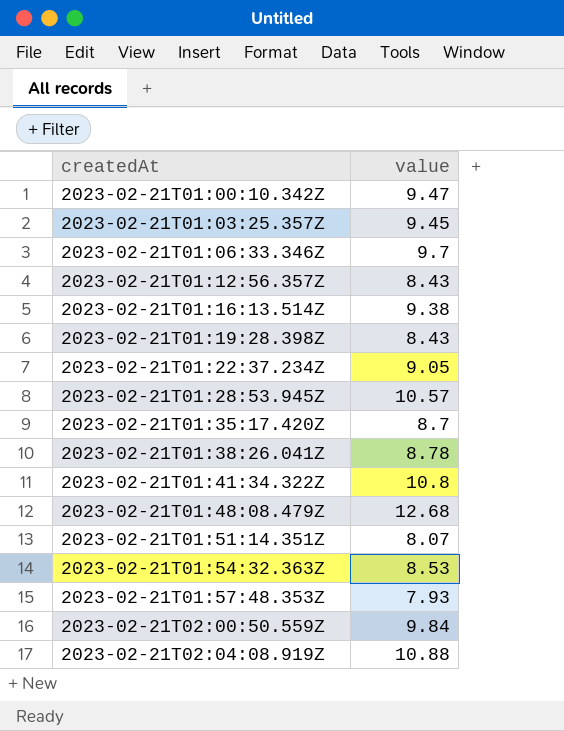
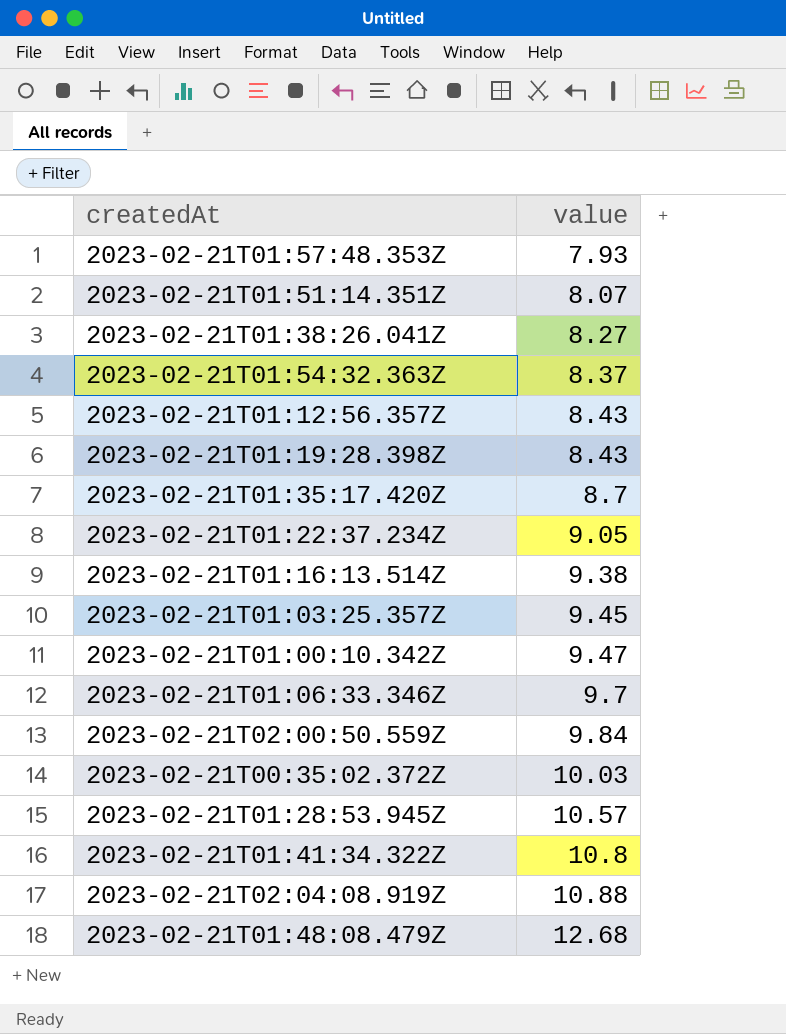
row order: createdAt ascending -> value ascending
2023-02-21T01:38:26.041Z | value: 8.78 -> 8.27
2023-02-21T01:54:32.363Z | value: 8.53 -> 8.37
row 2023-02-21T00:35:02.372Z: none -> 10.03

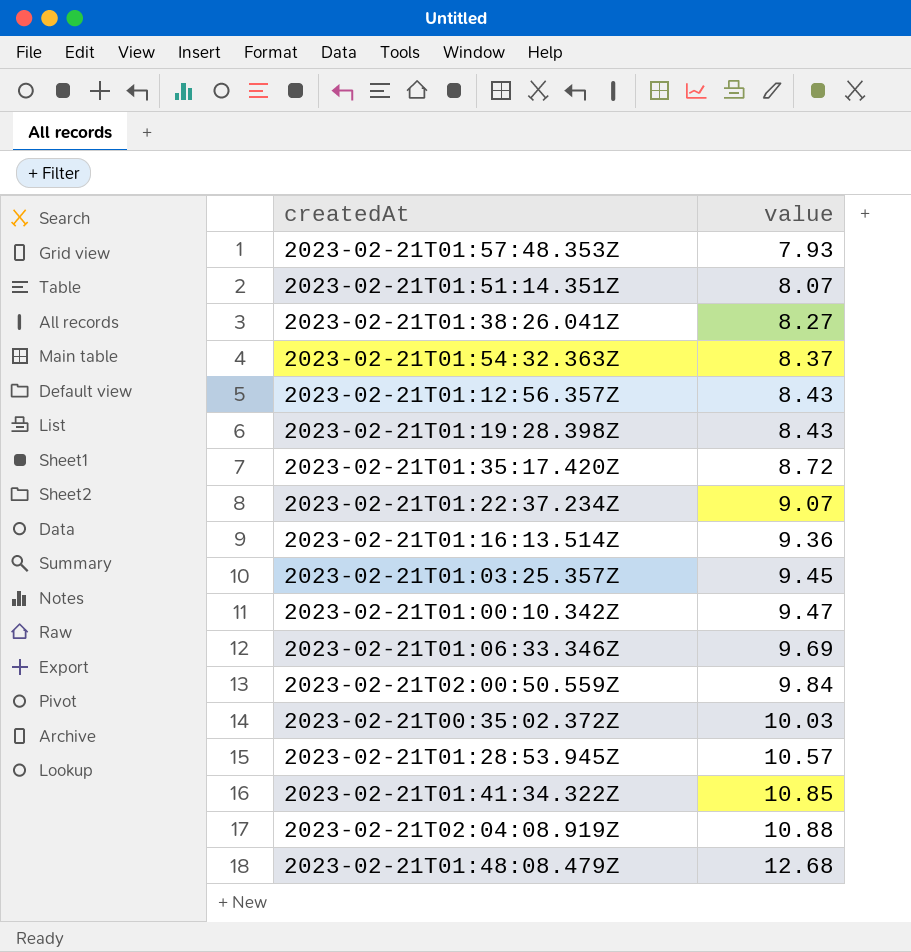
2023-02-21T01:35:17.420Z | value: 8.7 -> 8.72
2023-02-21T01:22:37.234Z | value: 9.05 -> 9.07
2023-02-21T01:16:13.514Z | value: 9.38 -> 9.36
2023-02-21T01:06:33.346Z | value: 9.7 -> 9.69
2023-02-21T01:41:34.322Z | value: 10.8 -> 10.85

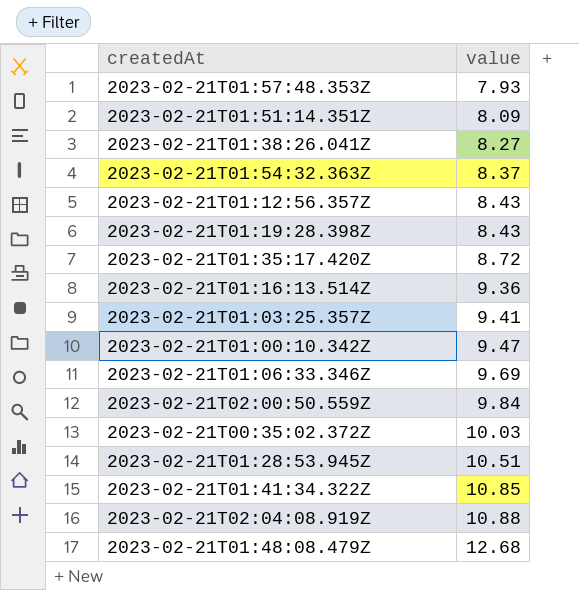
row 2023-02-21T01:22:37.234Z: 9.07 -> none
2023-02-21T01:51:14.351Z | value: 8.07 -> 8.09
2023-02-21T01:03:25.357Z | value: 9.45 -> 9.41
2023-02-21T01:28:53.945Z | value: 10.57 -> 10.51

